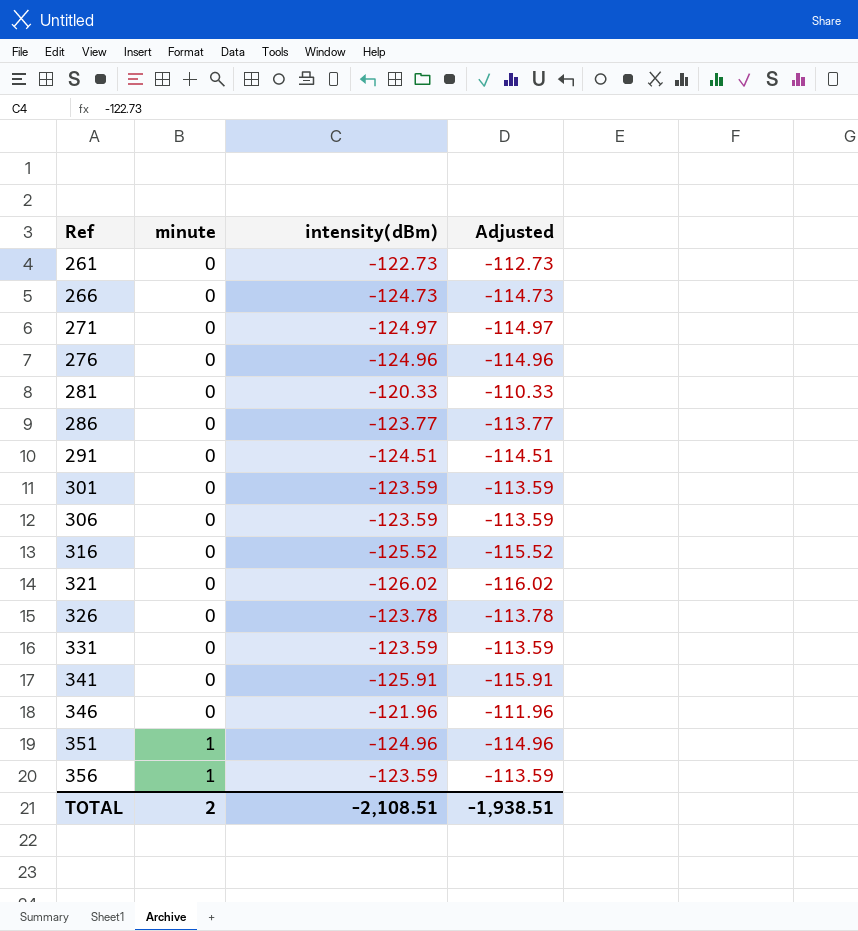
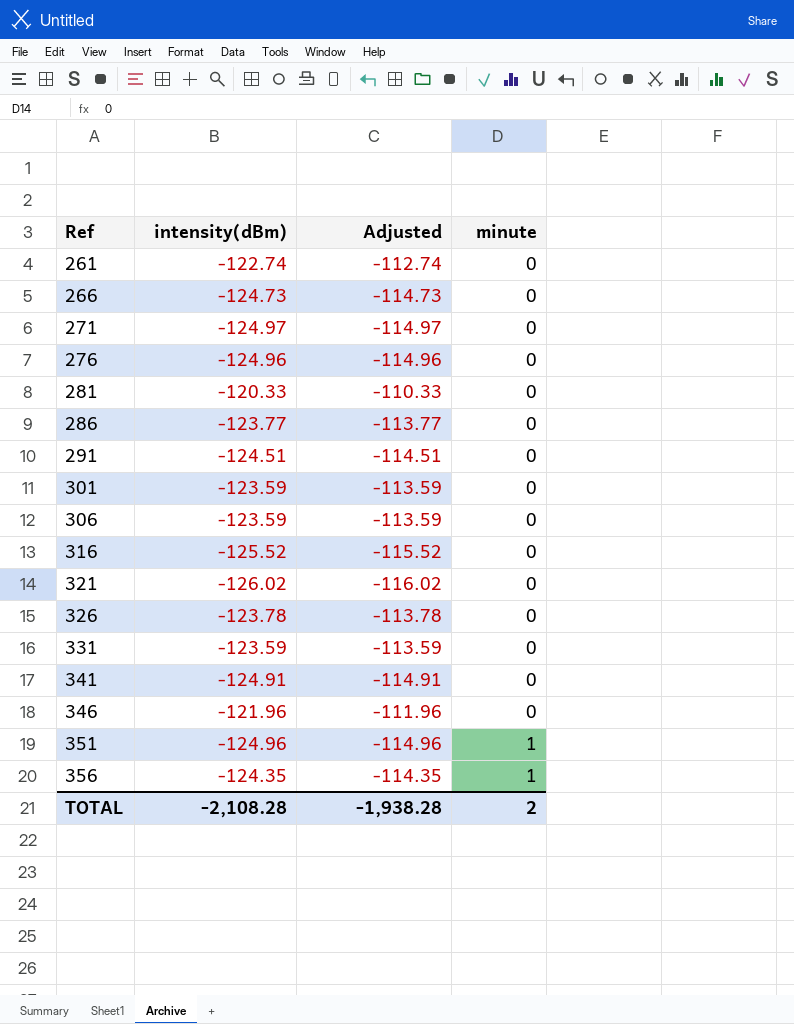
column minute | position: 2 -> 4
261 | intensity(dBm): -122.73 -> -122.74
261 | Adjusted: -112.73 -> -112.74
341 | intensity(dBm): -125.91 -> -124.91
341 | Adjusted: -115.91 -> -114.91
356 | intensity(dBm): -123.59 -> -124.35
356 | Adjusted: -113.59 -> -114.35
TOTAL | intensity(dBm): -2,108.51 -> -2,108.28
TOTAL | Adjusted: -1,938.51 -> -1,938.28

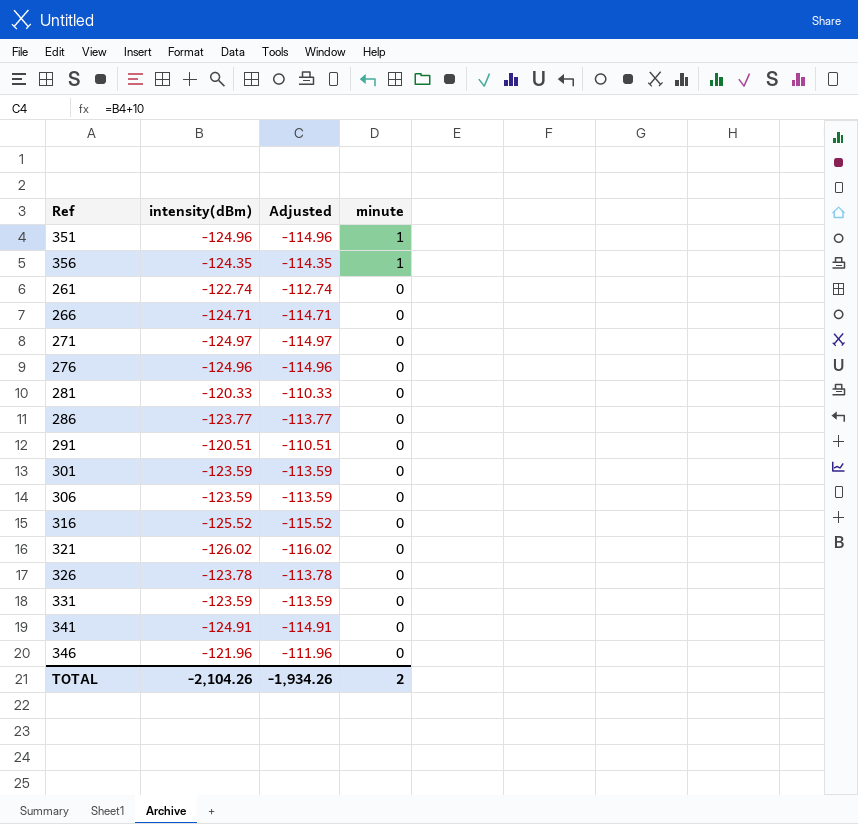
row order: Ref ascending -> minute descending
266 | intensity(dBm): -124.73 -> -124.71
266 | Adjusted: -114.73 -> -114.71
291 | intensity(dBm): -124.51 -> -120.51
291 | Adjusted: -114.51 -> -110.51
TOTAL | intensity(dBm): -2,108.28 -> -2,104.26
TOTAL | Adjusted: -1,938.28 -> -1,934.26

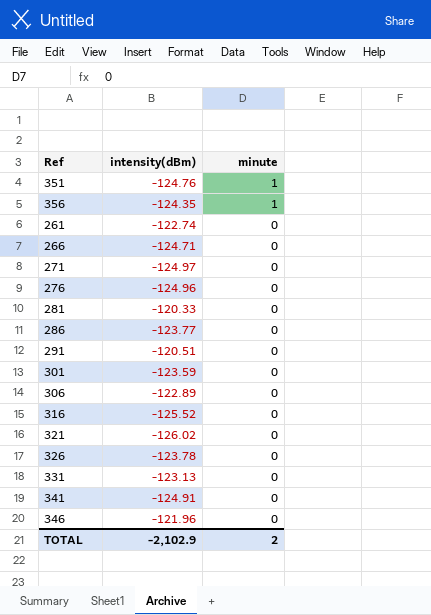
column Adjusted | formula: [intensity(dBm)] + 10 -> none
351 | intensity(dBm): -124.96 -> -124.76
306 | intensity(dBm): -123.59 -> -122.89
331 | intensity(dBm): -123.59 -> -123.13
TOTAL | intensity(dBm): -2,104.26 -> -2,102.9

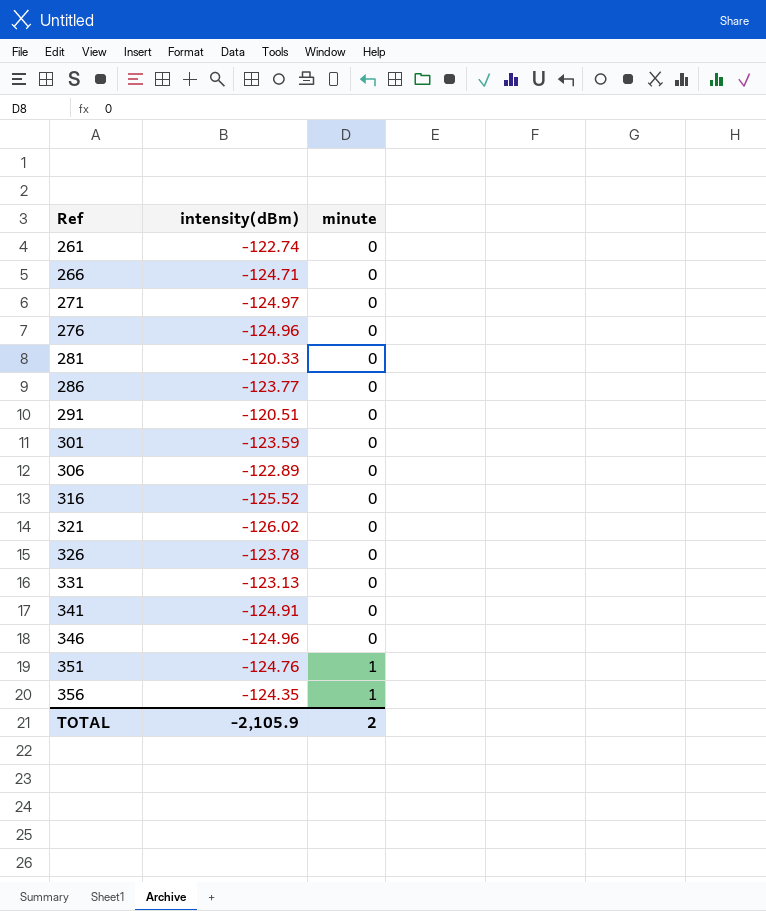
row order: minute descending -> Ref ascending
346 | intensity(dBm): -121.96 -> -124.96
TOTAL | intensity(dBm): -2,102.9 -> -2,105.9

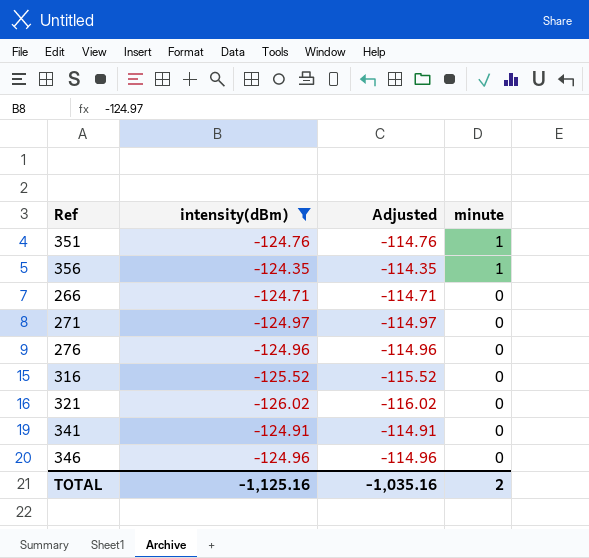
filter: none -> intensity(dBm) <= -124.35
row order: Ref ascending -> minute descending
column Adjusted | formula: none -> [intensity(dBm)] + 10
TOTAL | intensity(dBm): -2,105.9 -> -1,125.16

